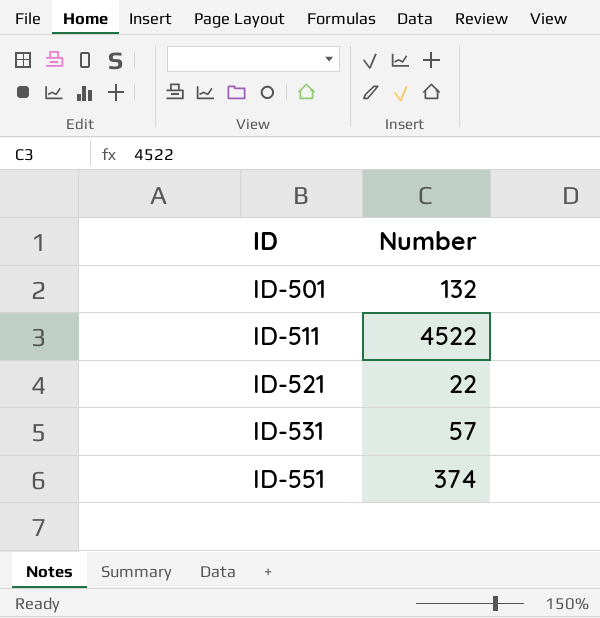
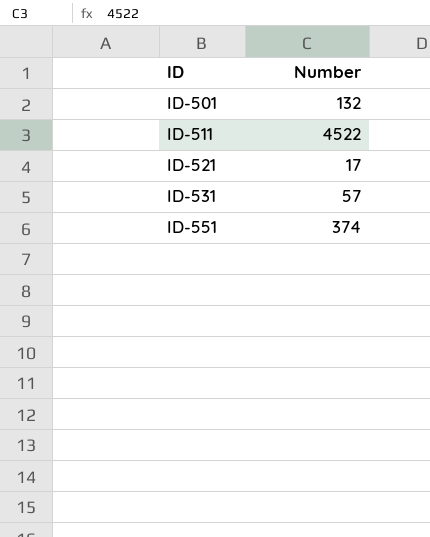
ID-521 | Number: 22 -> 17

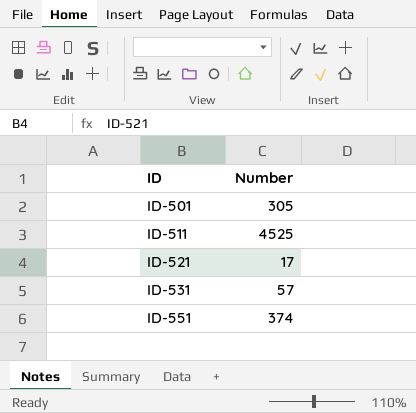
ID-501 | Number: 132 -> 305
ID-511 | Number: 4522 -> 4525

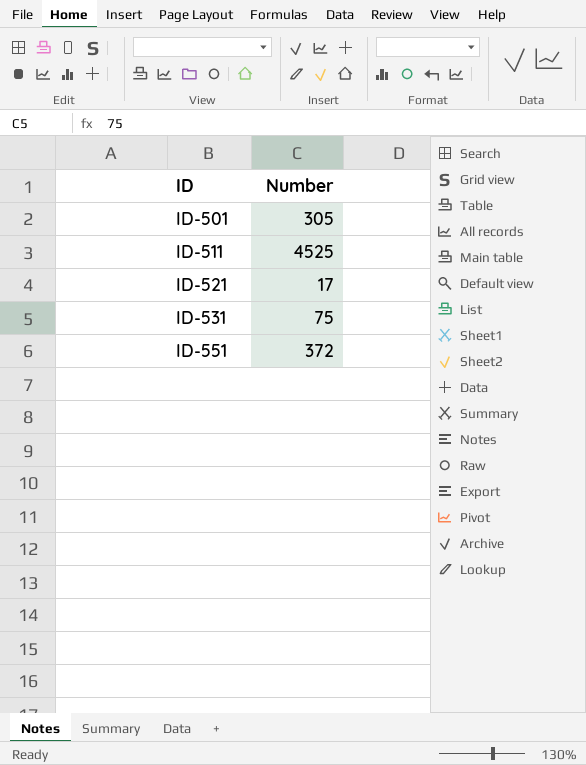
ID-531 | Number: 57 -> 75
ID-551 | Number: 374 -> 372

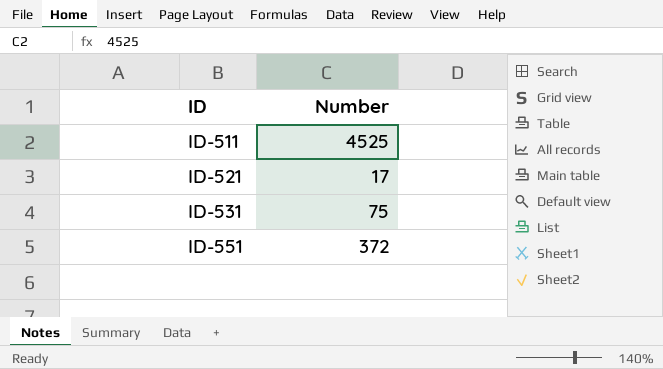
row ID-501: 305 -> none

